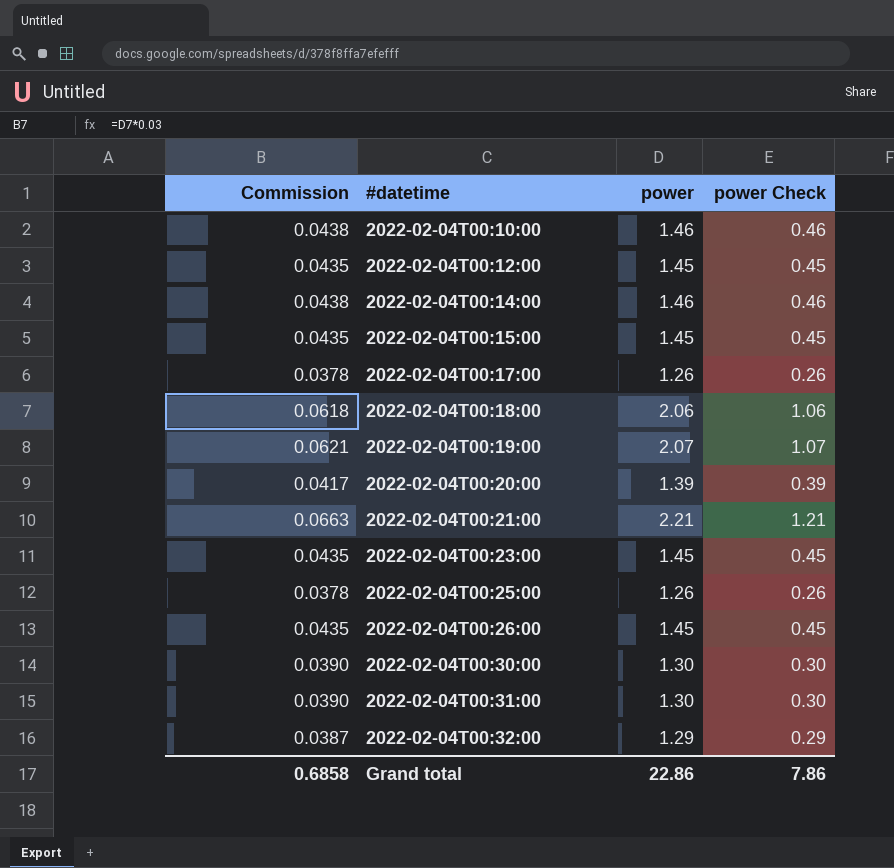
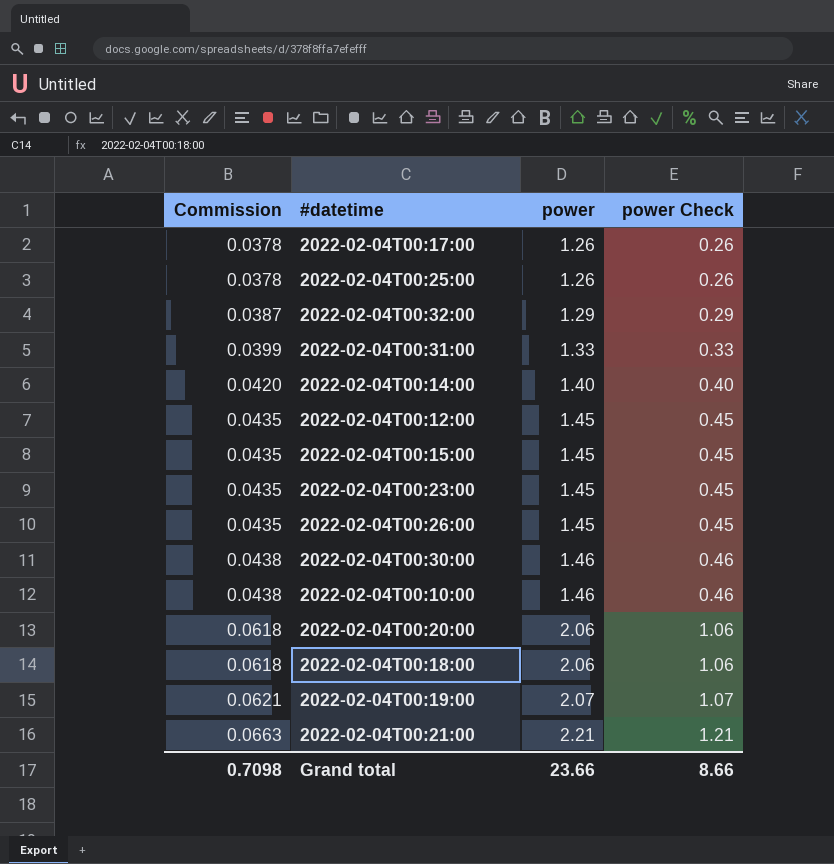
row order: #datetime ascending -> Commission ascending
2022-02-04T00:31:00 | Commission: 0.0390 -> 0.0399
2022-02-04T00:31:00 | power: 1.30 -> 1.33
2022-02-04T00:31:00 | power Check: 0.30 -> 0.33
2022-02-04T00:14:00 | Commission: 0.0438 -> 0.0420
2022-02-04T00:14:00 | power: 1.46 -> 1.40
2022-02-04T00:14:00 | power Check: 0.46 -> 0.40
2022-02-04T00:30:00 | Commission: 0.0390 -> 0.0438
2022-02-04T00:30:00 | power: 1.30 -> 1.46
2022-02-04T00:30:00 | power Check: 0.30 -> 0.46
2022-02-04T00:20:00 | Commission: 0.0417 -> 0.0618
2022-02-04T00:20:00 | power: 1.39 -> 2.06
2022-02-04T00:20:00 | power Check: 0.39 -> 1.06
Grand total | Commission: 0.6858 -> 0.7098
Grand total | power: 22.86 -> 23.66
Grand total | power Check: 7.86 -> 8.66

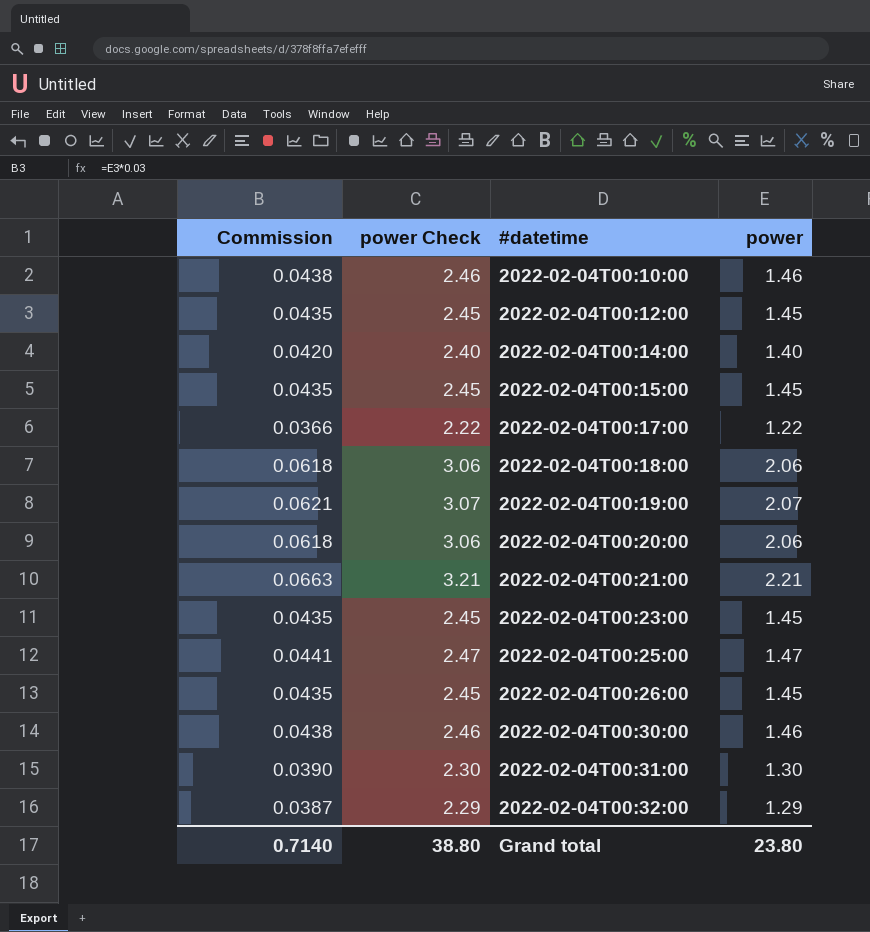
row order: Commission ascending -> #datetime ascending
column power Check | formula: [power] - 1 -> [power] + 1
column power Check | position: 4 -> 2
2022-02-04T00:17:00 | Commission: 0.0378 -> 0.0366
2022-02-04T00:17:00 | power: 1.26 -> 1.22
2022-02-04T00:25:00 | Commission: 0.0378 -> 0.0441
2022-02-04T00:25:00 | power: 1.26 -> 1.47
2022-02-04T00:31:00 | Commission: 0.0399 -> 0.0390
2022-02-04T00:31:00 | power: 1.33 -> 1.30
Grand total | Commission: 0.7098 -> 0.7140
Grand total | power Check: 8.66 -> 38.80
Grand total | power: 23.66 -> 23.80

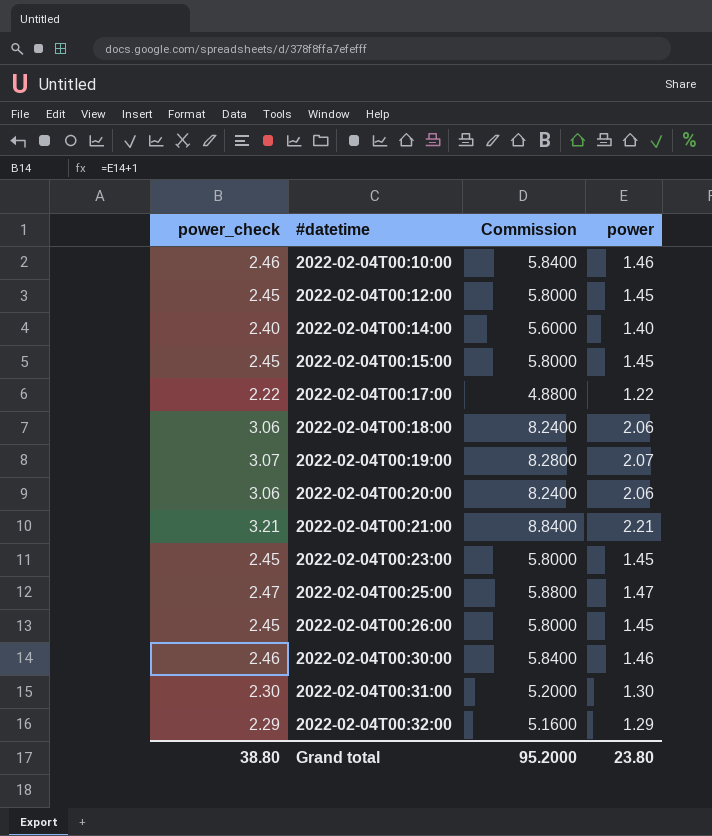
column name: power Check -> power_check
column Commission | formula: [power] * 0.03 -> [power] * 4
column Commission | position: 1 -> 3
Grand total | Commission: 0.7140 -> 95.2000

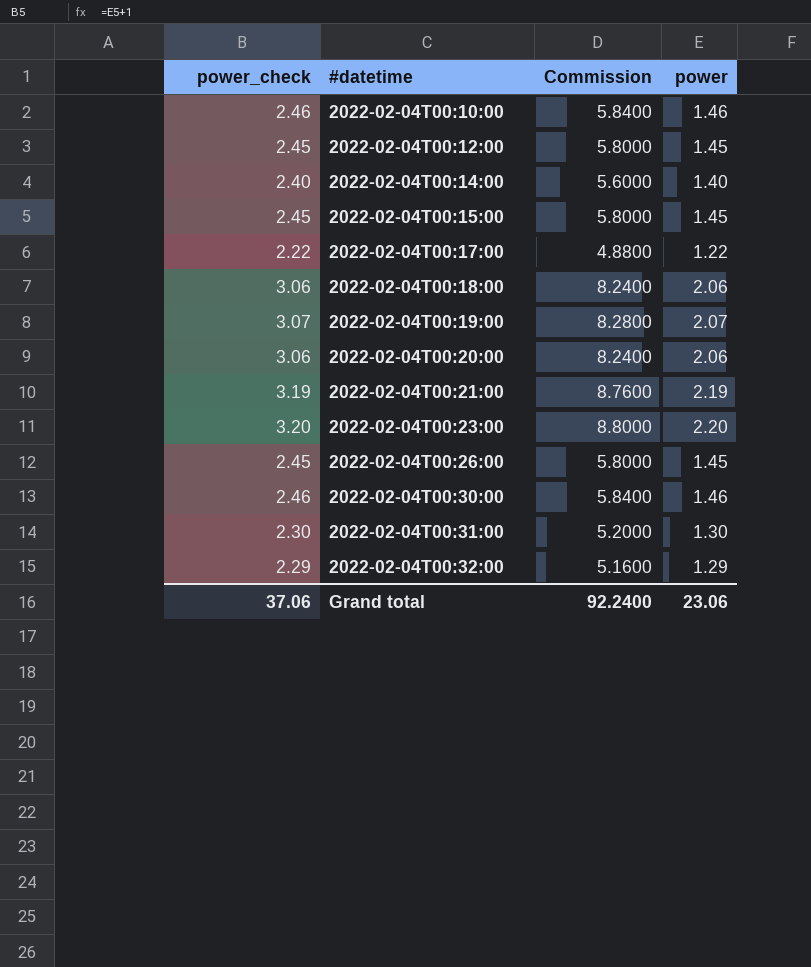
row 2022-02-04T00:25:00: 2.47 | 5.8800 | 1.47 -> none
2022-02-04T00:21:00 | power_check: 3.21 -> 3.19
2022-02-04T00:21:00 | Commission: 8.8400 -> 8.7600
2022-02-04T00:21:00 | power: 2.21 -> 2.19
2022-02-04T00:23:00 | power_check: 2.45 -> 3.20
2022-02-04T00:23:00 | Commission: 5.8000 -> 8.8000
2022-02-04T00:23:00 | power: 1.45 -> 2.20
Grand total | power_check: 38.80 -> 37.06
Grand total | Commission: 95.2000 -> 92.2400
Grand total | power: 23.80 -> 23.06

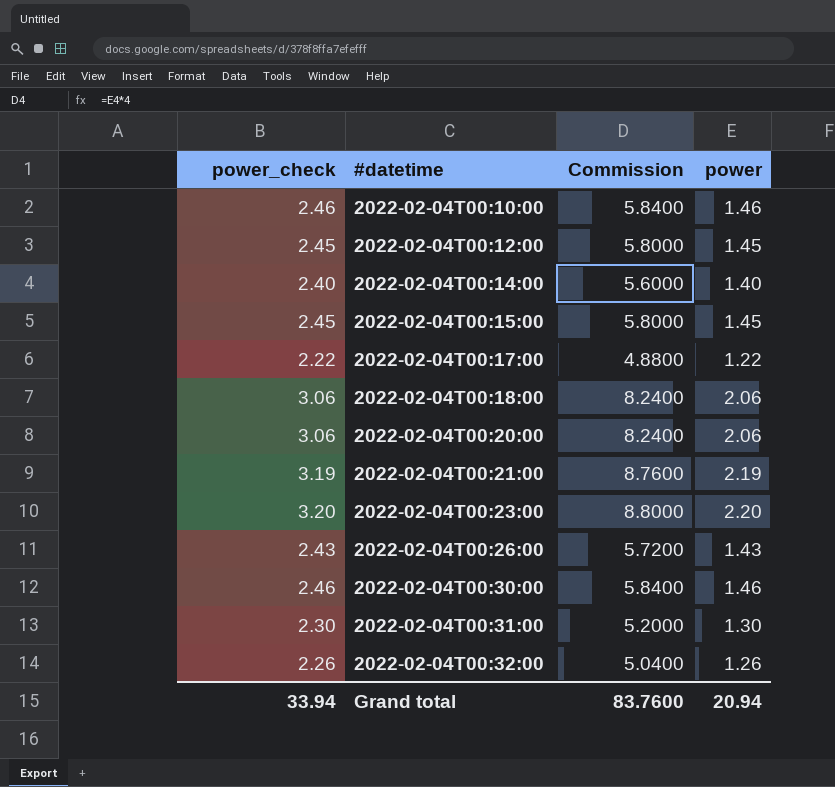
row 2022-02-04T00:19:00: 3.07 | 8.2800 | 2.07 -> none
2022-02-04T00:26:00 | power_check: 2.45 -> 2.43
2022-02-04T00:26:00 | Commission: 5.8000 -> 5.7200
2022-02-04T00:26:00 | power: 1.45 -> 1.43
2022-02-04T00:32:00 | power_check: 2.29 -> 2.26
2022-02-04T00:32:00 | Commission: 5.1600 -> 5.0400
2022-02-04T00:32:00 | power: 1.29 -> 1.26
Grand total | power_check: 37.06 -> 33.94
Grand total | Commission: 92.2400 -> 83.7600
Grand total | power: 23.06 -> 20.94

